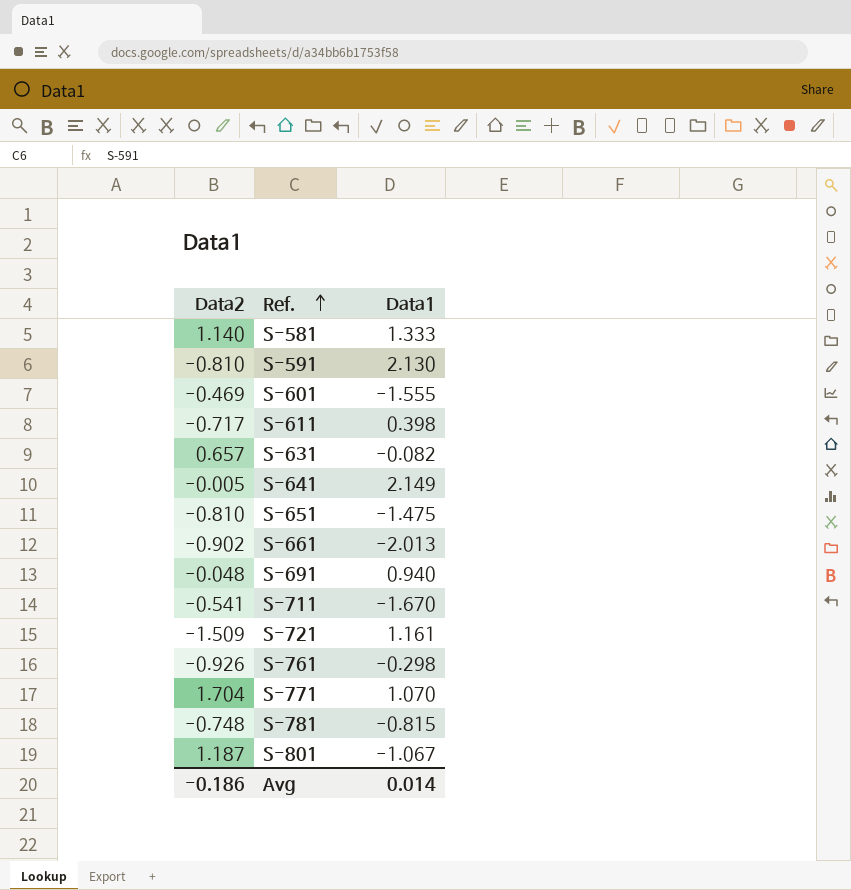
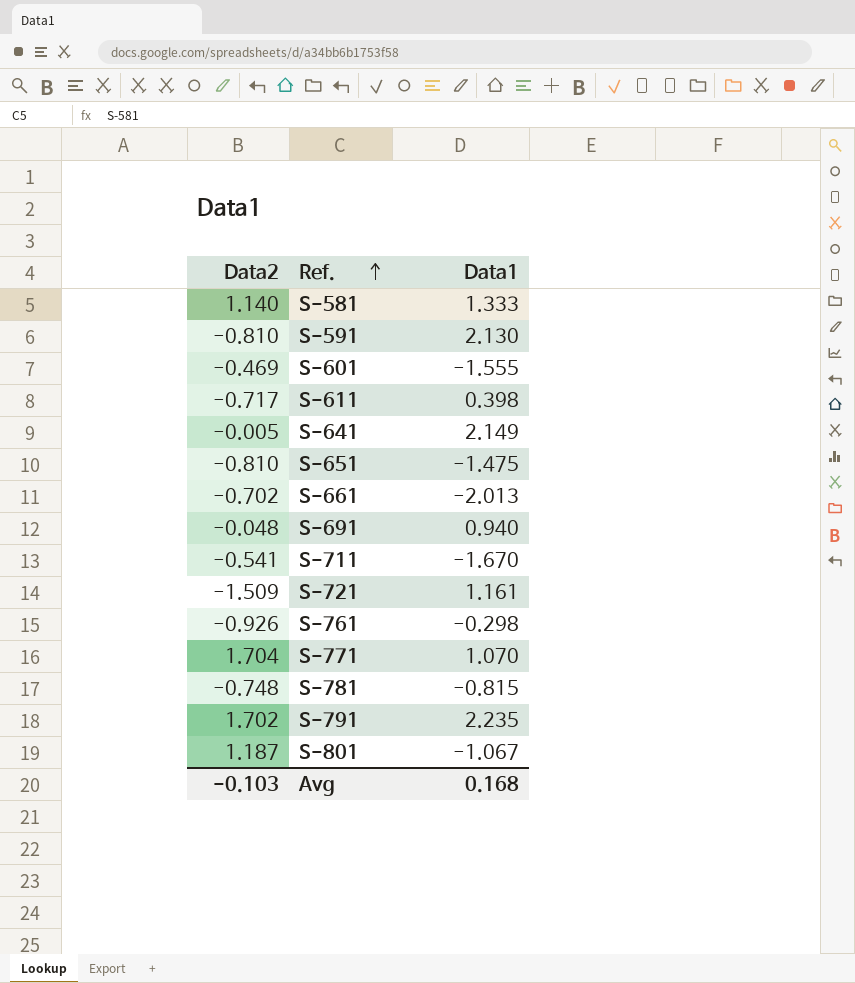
row S-631: 0.657 | -0.082 -> none
S-661 | Data2: -0.902 -> -0.702
row S-791: none -> 1.702 | 2.235
Avg | Data2: -0.186 -> -0.103
Avg | Data1: 0.014 -> 0.168

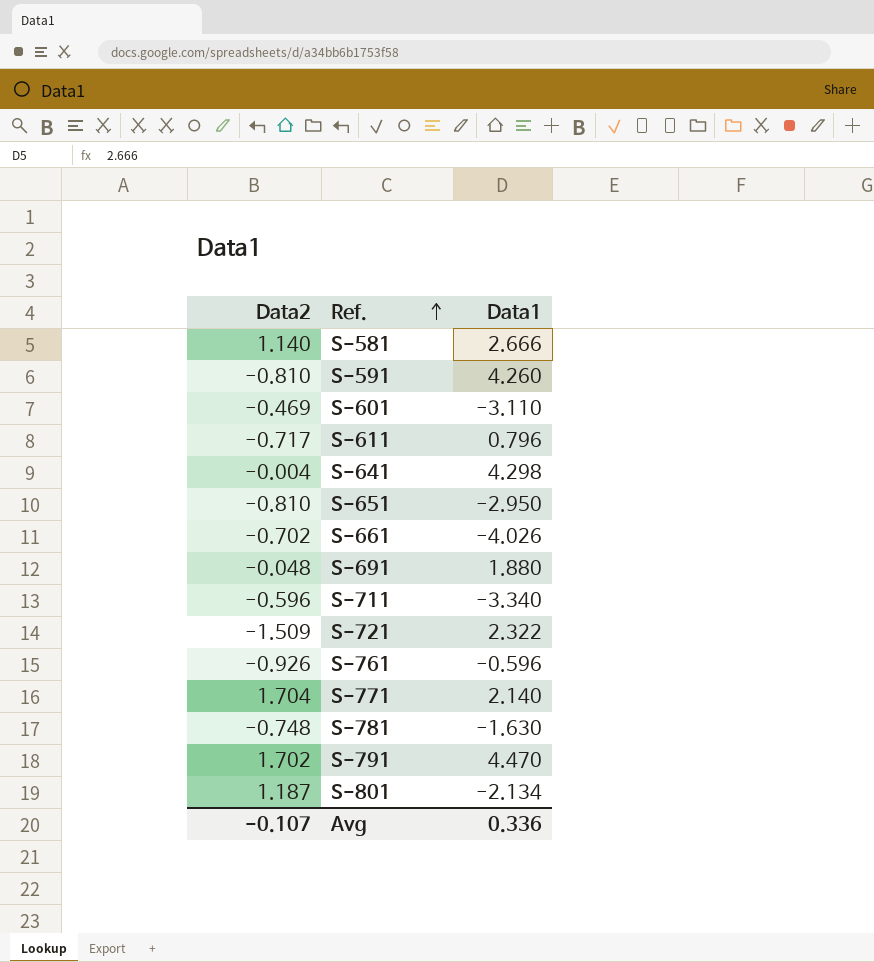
S-581 | Data1: 1.333 -> 2.666
S-591 | Data1: 2.130 -> 4.260
S-601 | Data1: -1.555 -> -3.110
S-611 | Data1: 0.398 -> 0.796
S-641 | Data2: -0.005 -> -0.004
S-641 | Data1: 2.149 -> 4.298
S-651 | Data1: -1.475 -> -2.950
S-661 | Data1: -2.013 -> -4.026
S-691 | Data1: 0.940 -> 1.880
S-711 | Data2: -0.541 -> -0.596
S-711 | Data1: -1.670 -> -3.340
S-721 | Data1: 1.161 -> 2.322
S-761 | Data1: -0.298 -> -0.596
S-771 | Data1: 1.070 -> 2.140
S-781 | Data1: -0.815 -> -1.630
S-791 | Data1: 2.235 -> 4.470
S-801 | Data1: -1.067 -> -2.134
Avg | Data2: -0.103 -> -0.107
Avg | Data1: 0.168 -> 0.336

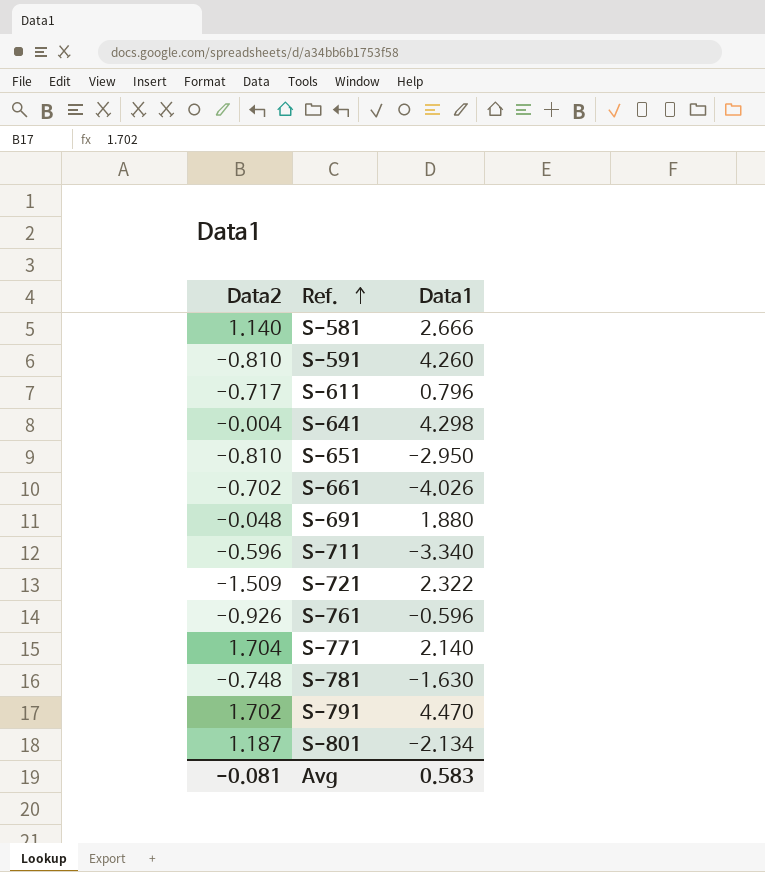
row S-601: -0.469 | -3.110 -> none
Avg | Data2: -0.107 -> -0.081
Avg | Data1: 0.336 -> 0.583

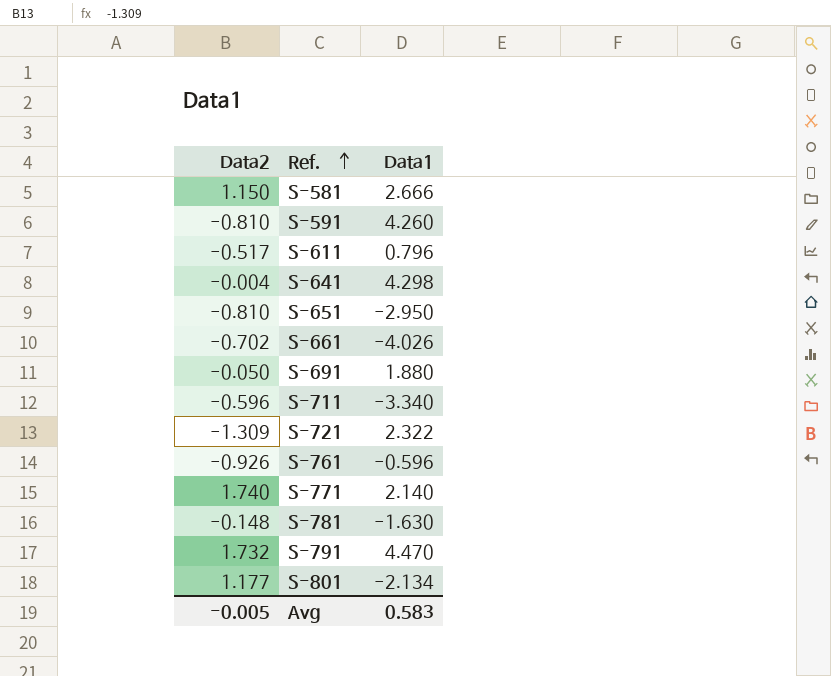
S-581 | Data2: 1.140 -> 1.150
S-611 | Data2: -0.717 -> -0.517
S-691 | Data2: -0.048 -> -0.050
S-721 | Data2: -1.509 -> -1.309
S-771 | Data2: 1.704 -> 1.740
S-781 | Data2: -0.748 -> -0.148
S-791 | Data2: 1.702 -> 1.732
S-801 | Data2: 1.187 -> 1.177
Avg | Data2: -0.081 -> -0.005

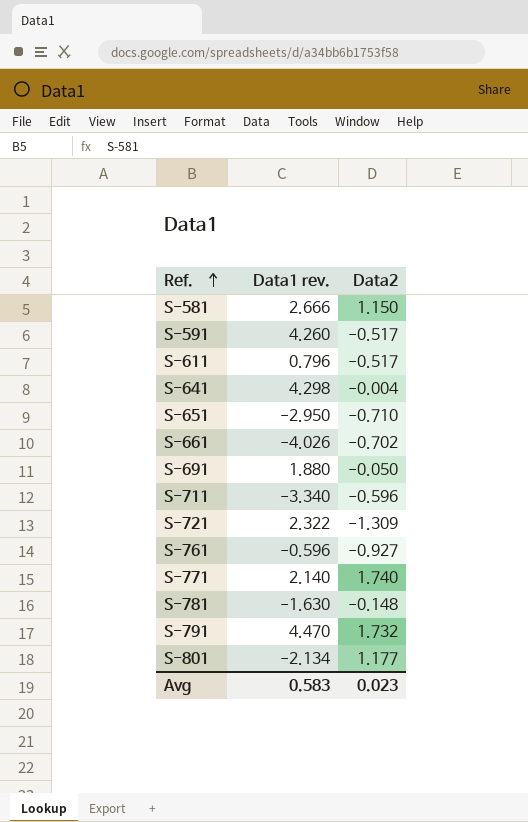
column name: Data1 -> Data1 rev.
column Data2 | position: 1 -> 3
S-591 | Data2: -0.810 -> -0.517
S-651 | Data2: -0.810 -> -0.710
S-761 | Data2: -0.926 -> -0.927
Avg | Data2: -0.005 -> 0.023

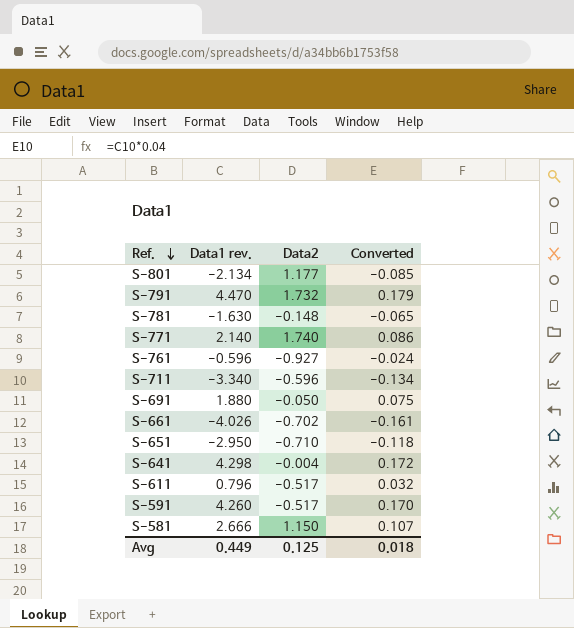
row order: Ref. ascending -> Ref. descending
column Converted | formula: none -> [Data1 rev.] * 0.04
row S-721: 2.322 | -1.309 -> none
Avg | Data1 rev.: 0.583 -> 0.449
Avg | Data2: 0.023 -> 0.125

